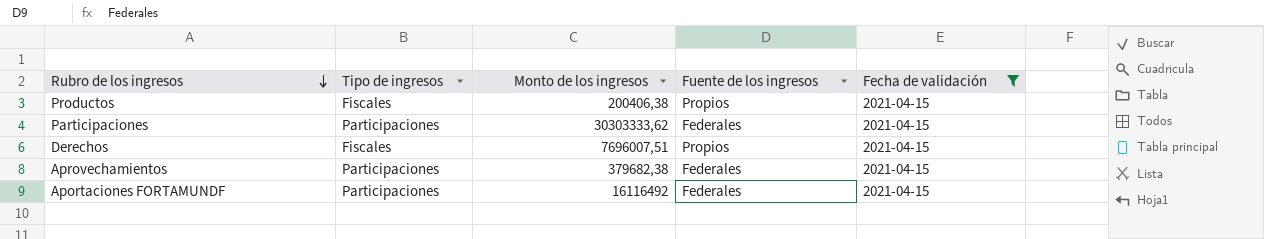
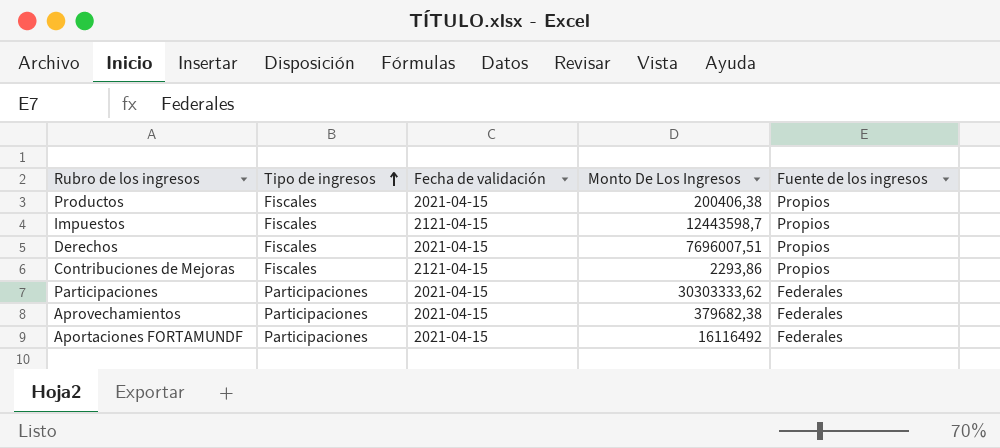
filter: Fecha de validación = 2021-04-15 -> none
row order: Rubro de los ingresos descending -> Tipo de ingresos ascending
column Fecha de validación | position: 5 -> 3
column name: Monto de los ingresos -> Monto De Los Ingresos

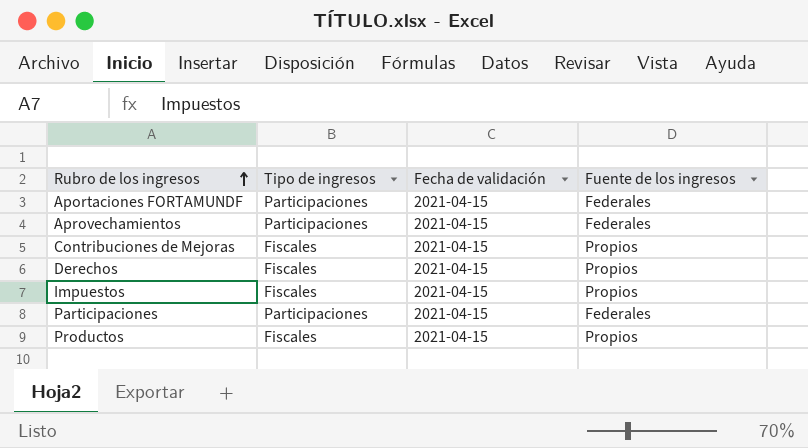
row order: Tipo de ingresos ascending -> Rubro de los ingresos ascending
column Monto De Los Ingresos | position: 4 -> none
Contribuciones de Mejoras | Fecha de validación: 2121-04-15 -> 2021-04-15
Impuestos | Fecha de validación: 2121-04-15 -> 2021-04-15

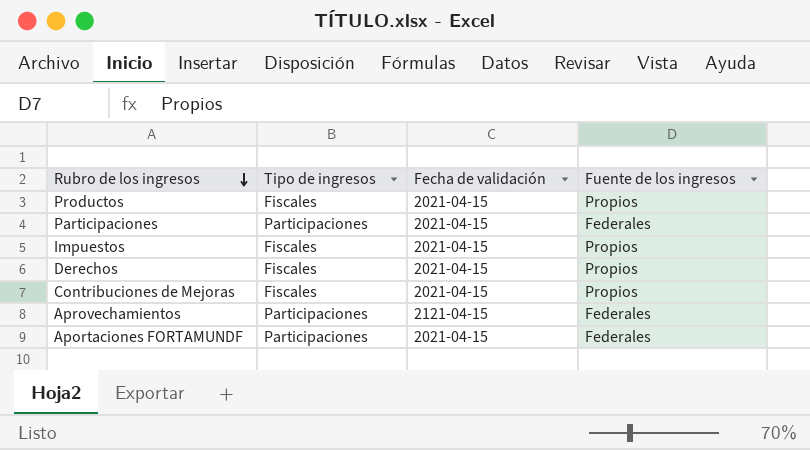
row order: Rubro de los ingresos ascending -> Rubro de los ingresos descending
Aprovechamientos | Fecha de validación: 2021-04-15 -> 2121-04-15

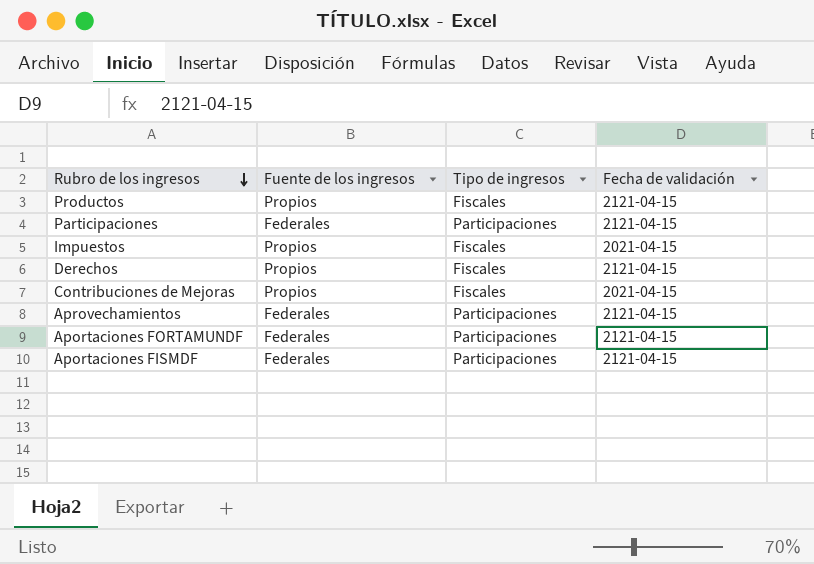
column Fuente de los ingresos | position: 4 -> 2
Productos | Fecha de validación: 2021-04-15 -> 2121-04-15
Participaciones | Fecha de validación: 2021-04-15 -> 2121-04-15
Derechos | Fecha de validación: 2021-04-15 -> 2121-04-15
Aportaciones FORTAMUNDF | Fecha de validación: 2021-04-15 -> 2121-04-15
row Aportaciones FISMDF: none -> Federales | Participaciones | 2121-04-15

